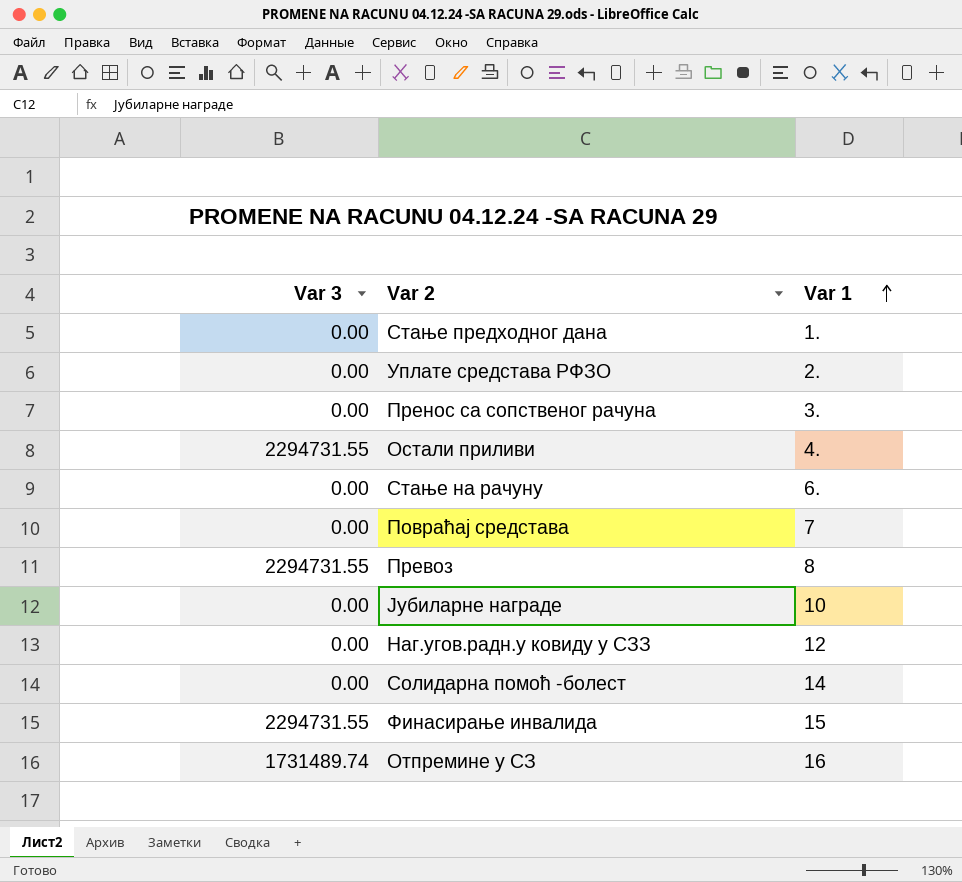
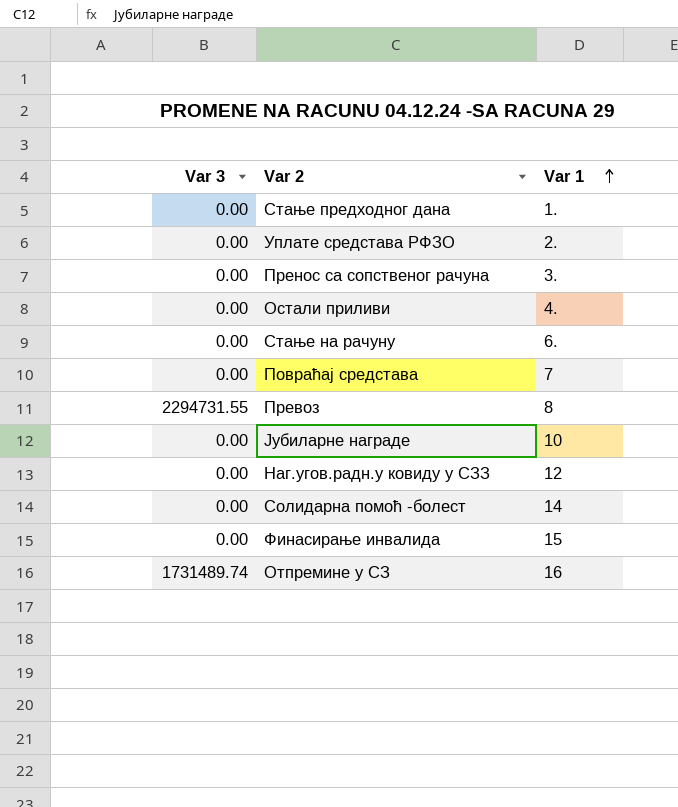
Остали приливи | Var 3: 2294731.55 -> 0.00
Финасирање инвалида | Var 3: 2294731.55 -> 0.00

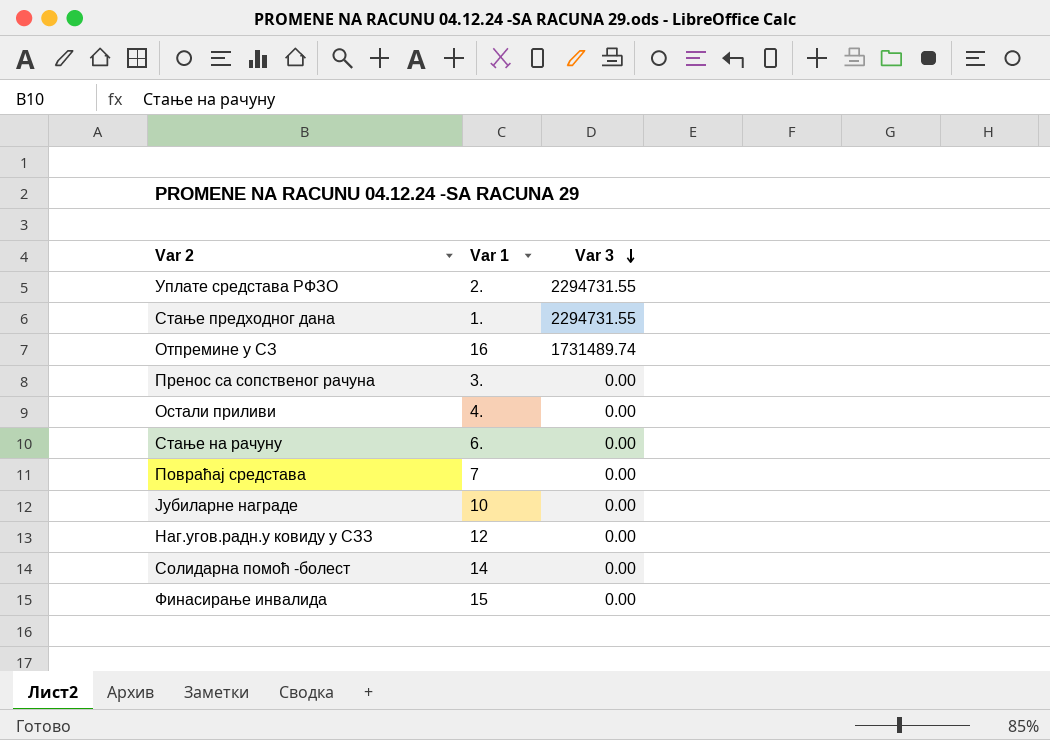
row order: Var 1 ascending -> Var 3 descending
column Var 3 | position: 1 -> 3
row Превоз: 2294731.55 | 8 -> none
Уплате средстава РФЗО | Var 3: 0.00 -> 2294731.55
Стање предходног дана | Var 3: 0.00 -> 2294731.55

